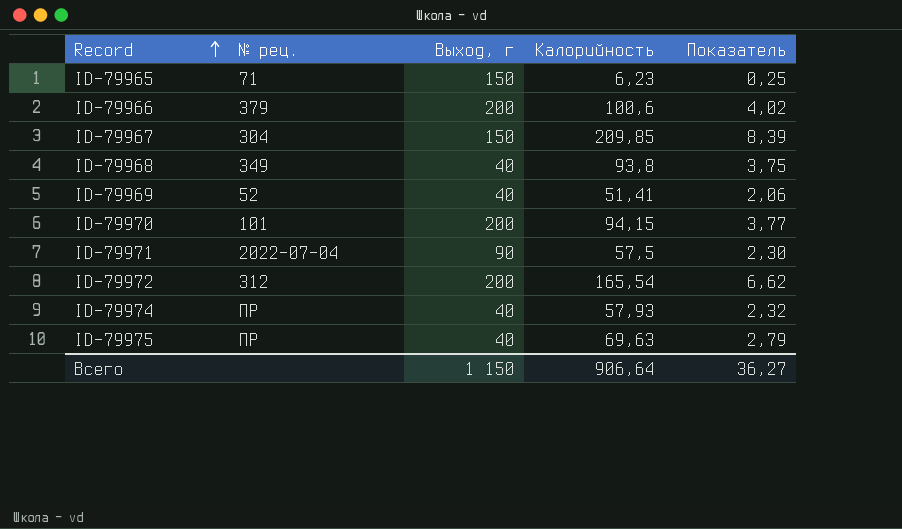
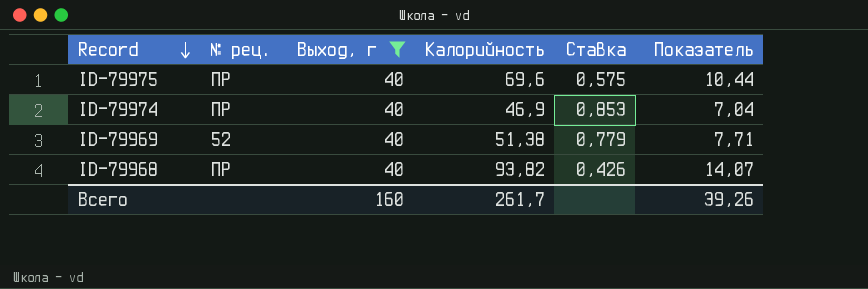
filter: none -> Выход, г = 40
row order: Record ascending -> Record descending
column Ставка | formula: none -> [Выход, г] / [Калорийность]
column Показатель | formula: [Калорийность] * 0,04 -> [Калорийность] * 0,15
ID-79975 | Калорийность: 69,63 -> 69,6
ID-79974 | Калорийность: 57,93 -> 46,9
ID-79969 | Калорийность: 51,41 -> 51,38
ID-79968 | № рец.: 349 -> ПР
ID-79968 | Калорийность: 93,8 -> 93,82
Всего | Выход, г: 1 150 -> 160
Всего | Калорийность: 906,64 -> 261,7
Всего | Показатель: 36,27 -> 39,26

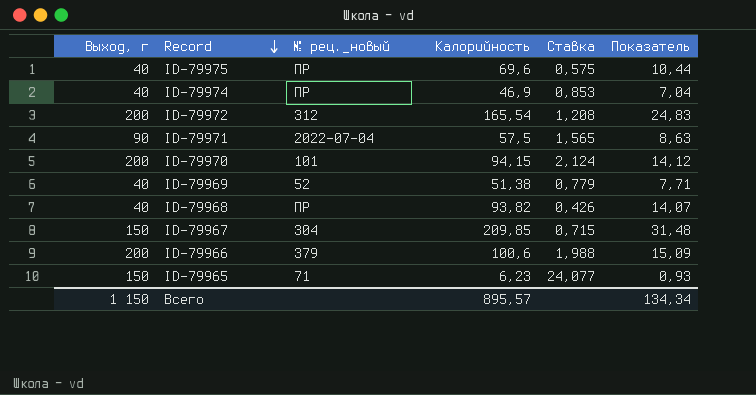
filter: Выход, г = 40 -> none
column Выход, г | position: 3 -> 1
column name: № рец. -> № рец._новый
Всего | Выход, г: 160 -> 1 150
Всего | Калорийность: 261,7 -> 895,57
Всего | Показатель: 39,26 -> 134,34

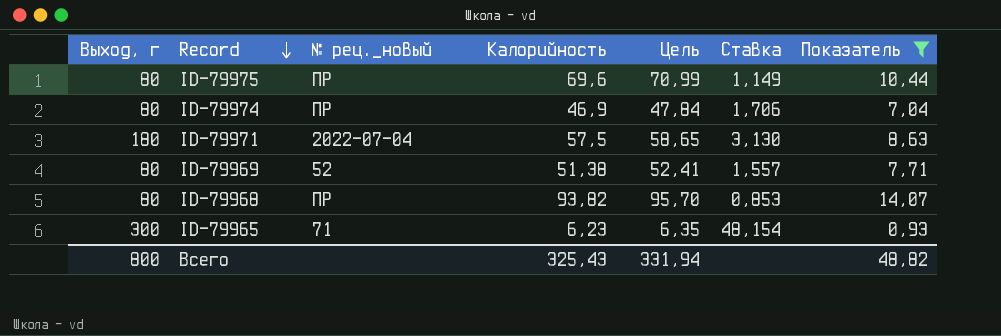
filter: none -> Показатель <= 14,07
column Цель | formula: none -> [Калорийность] * 1,02
ID-79975 | Выход, г: 40 -> 80
ID-79975 | Ставка: 0,575 -> 1,149
ID-79974 | Выход, г: 40 -> 80
ID-79974 | Ставка: 0,853 -> 1,706
ID-79971 | Выход, г: 90 -> 180
ID-79971 | Ставка: 1,565 -> 3,130
ID-79969 | Выход, г: 40 -> 80
ID-79969 | Ставка: 0,779 -> 1,557
ID-79968 | Выход, г: 40 -> 80
ID-79968 | Ставка: 0,426 -> 0,853
ID-79965 | Выход, г: 150 -> 300
ID-79965 | Ставка: 24,077 -> 48,154
Всего | Выход, г: 1 150 -> 800
Всего | Калорийность: 895,57 -> 325,43
Всего | Показатель: 134,34 -> 48,82

